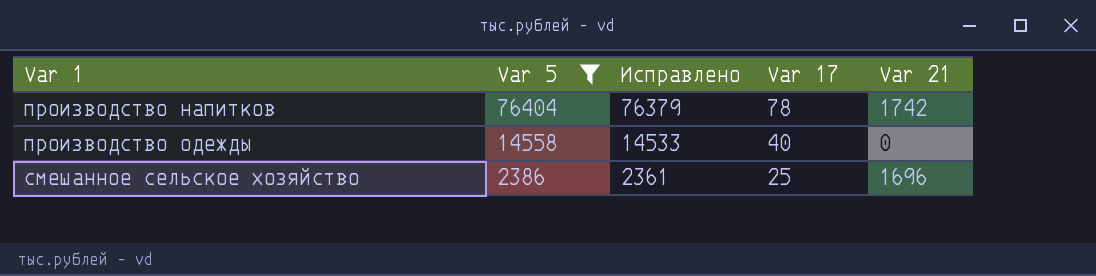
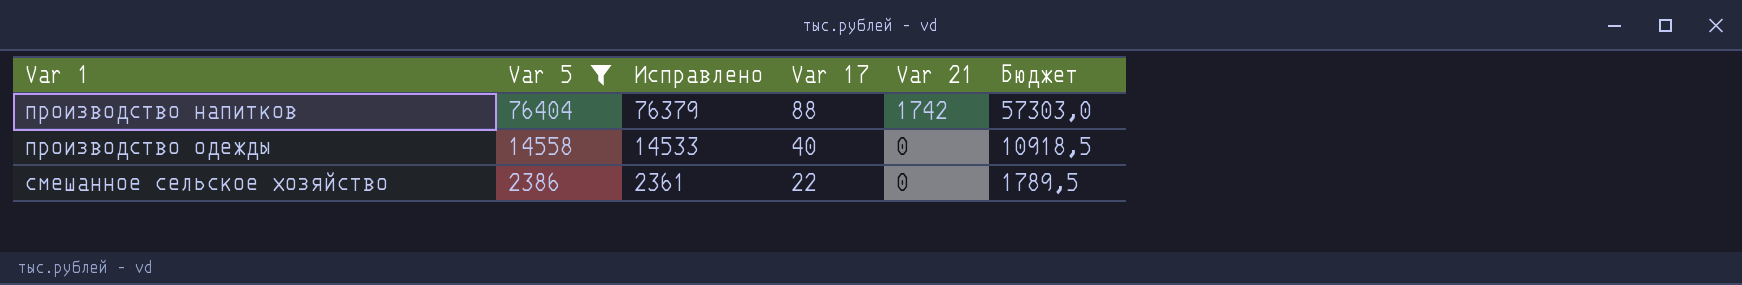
column Бюджет | formula: none -> [Var 5] * 0,75
производство напитков | Var 17: 78 -> 88
смешанное сельское хозяйство | Var 17: 25 -> 22
смешанное сельское хозяйство | Var 21: 1696 -> 0

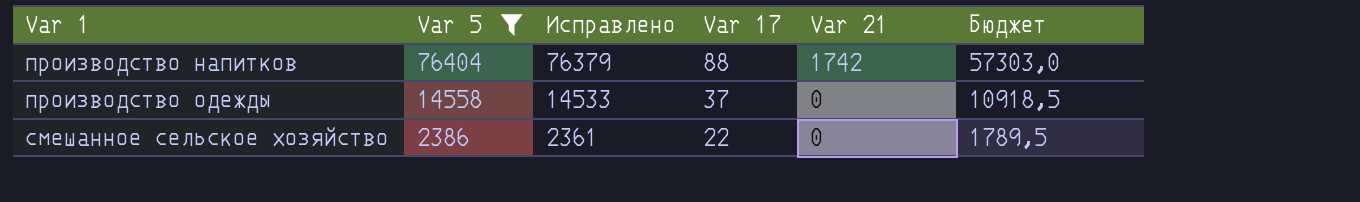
производство одежды | Var 17: 40 -> 37

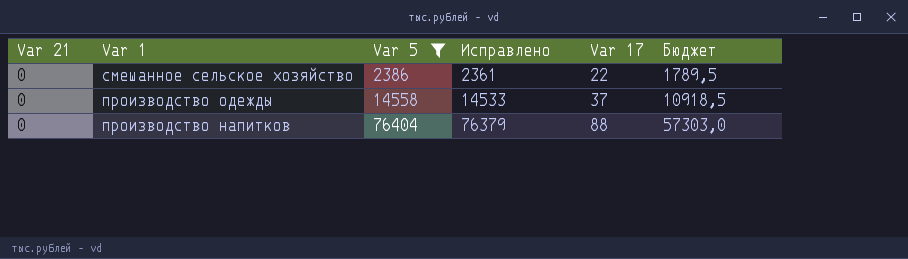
row order: Var 1 ascending -> Var 1 descending
column Var 21 | position: 5 -> 1
производство напитков | Var 21: 1742 -> 0

